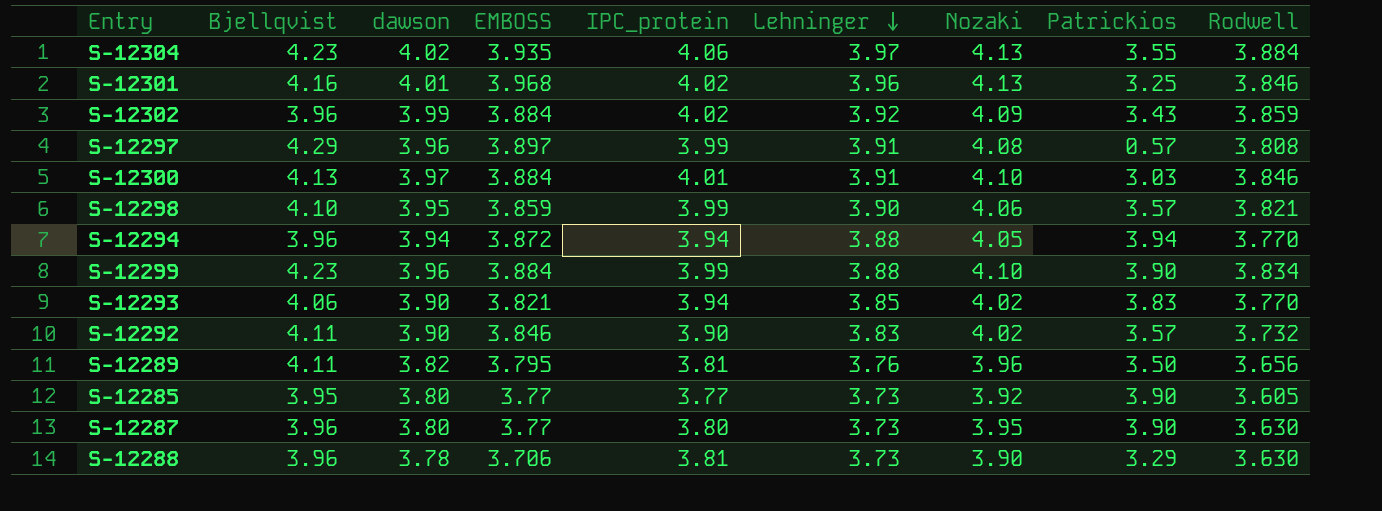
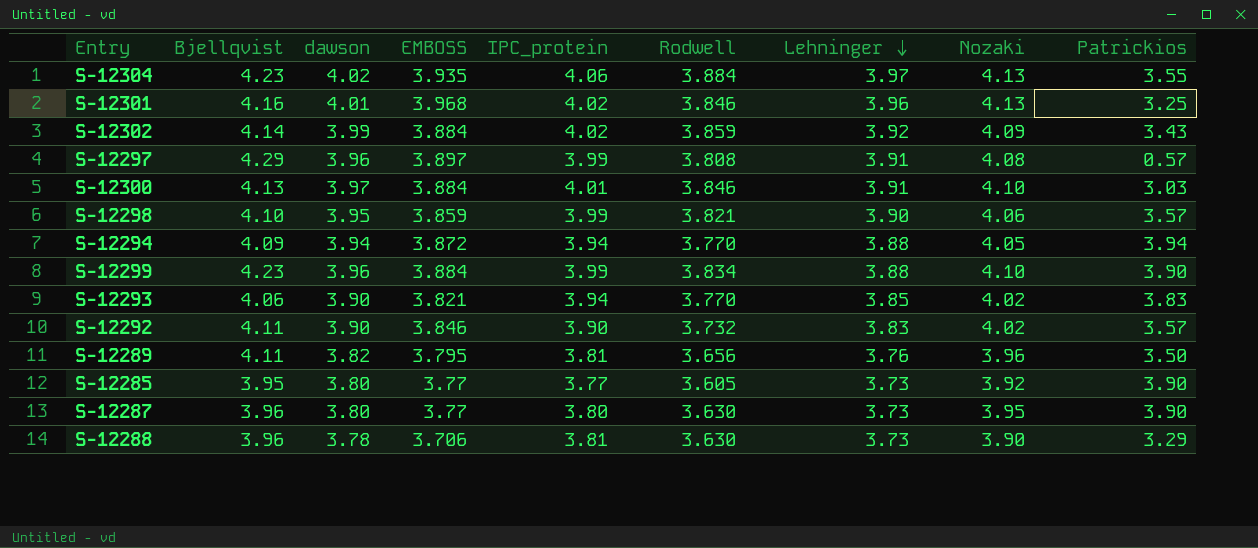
column Rodwell | position: 9 -> 6
S-12302 | Bjellqvist: 3.96 -> 4.14
S-12294 | Bjellqvist: 3.96 -> 4.09

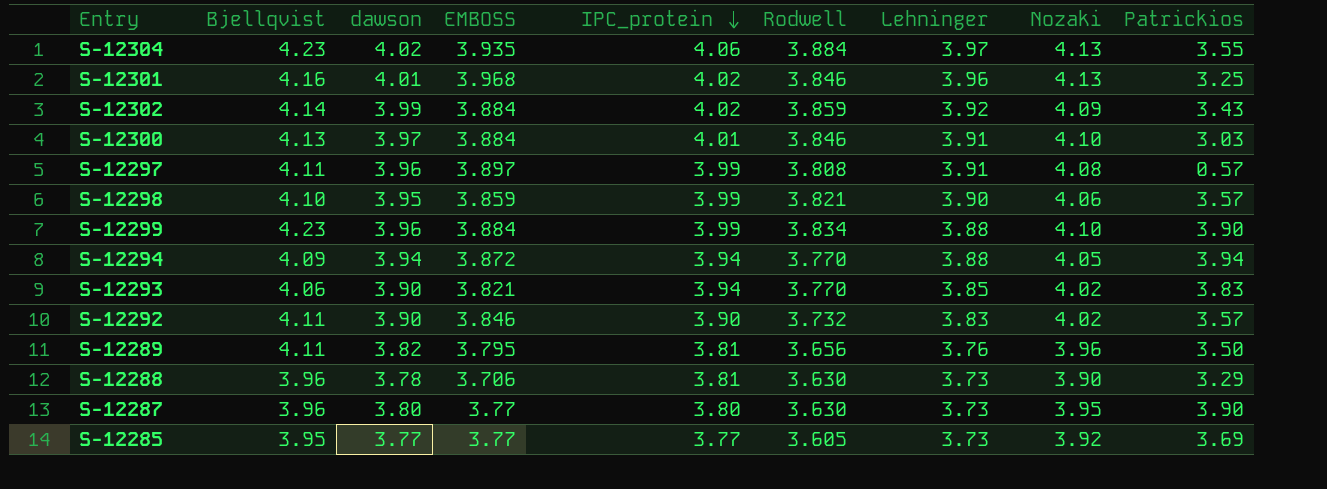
row order: Lehninger descending -> IPC_protein descending
S-12297 | Bjellqvist: 4.29 -> 4.11
S-12285 | dawson: 3.80 -> 3.77
S-12285 | Patrickios: 3.90 -> 3.69

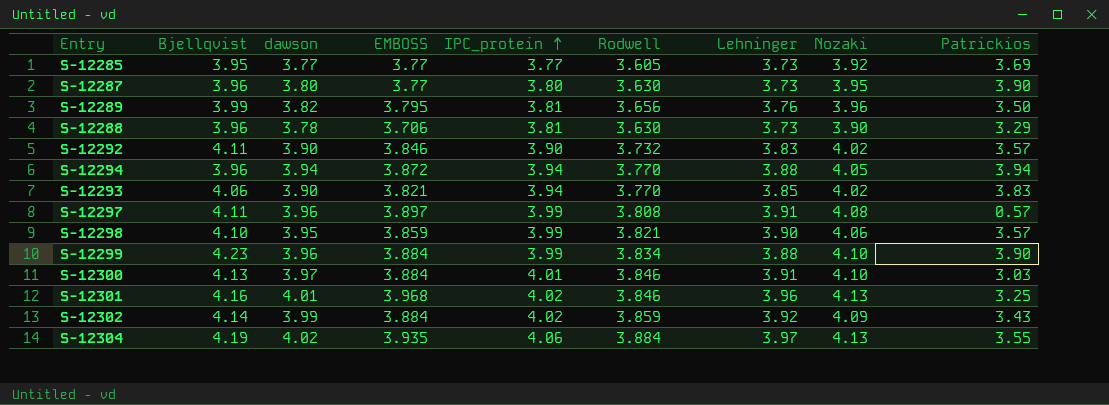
row order: IPC_protein descending -> IPC_protein ascending
S-12289 | Bjellqvist: 4.11 -> 3.99
S-12294 | Bjellqvist: 4.09 -> 3.96
S-12304 | Bjellqvist: 4.23 -> 4.19

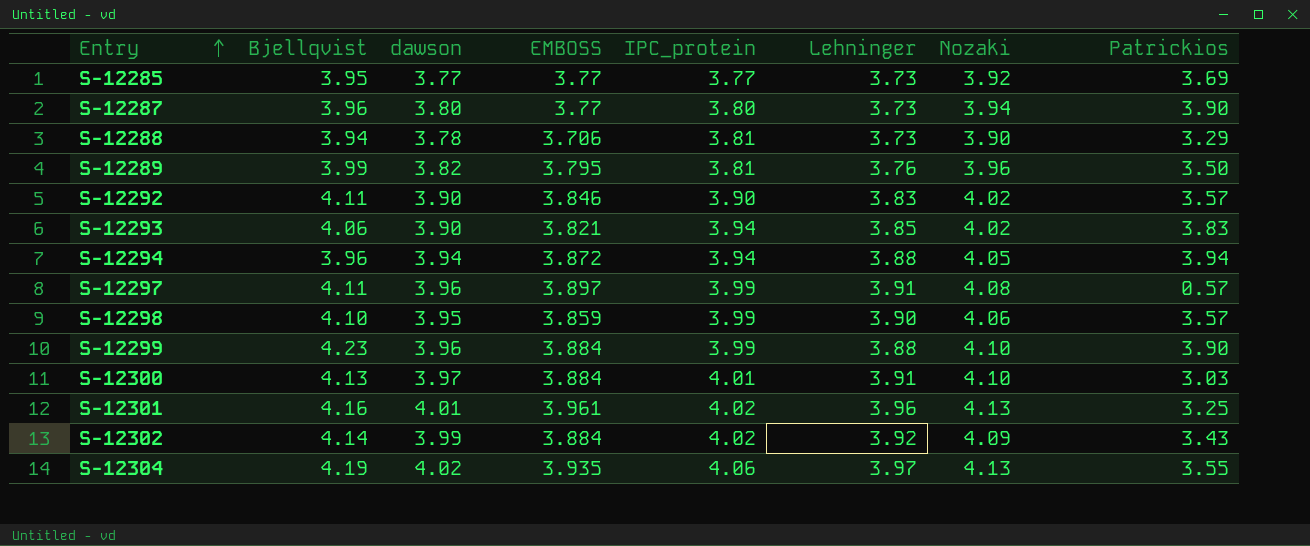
row order: IPC_protein ascending -> Entry ascending
column Rodwell | position: 6 -> none
S-12287 | Nozaki: 3.95 -> 3.94
S-12288 | Bjellqvist: 3.96 -> 3.94
S-12301 | EMBOSS: 3.968 -> 3.961

